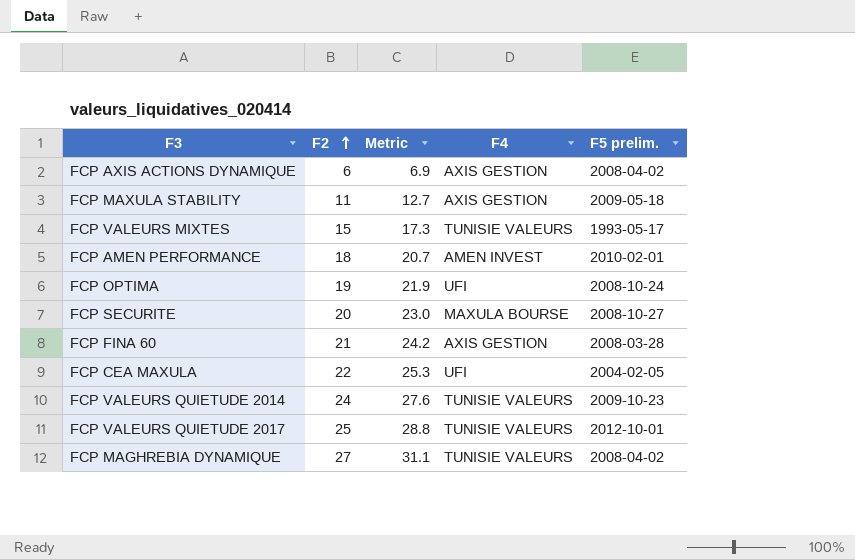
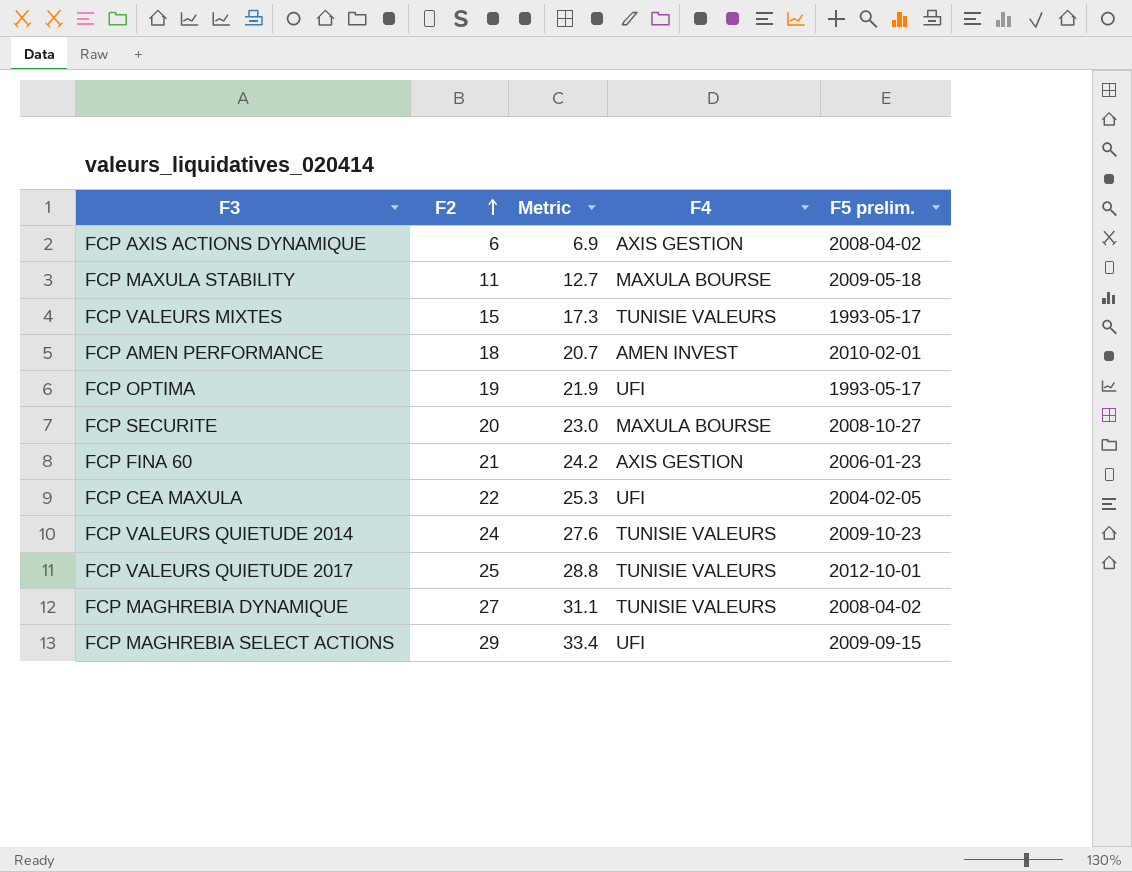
FCP MAXULA STABILITY | F4: AXIS GESTION -> MAXULA BOURSE
FCP OPTIMA | F5 prelim.: 2008-10-24 -> 1993-05-17
FCP FINA 60 | F5 prelim.: 2008-03-28 -> 2006-01-23
row FCP MAGHREBIA SELECT ACTIONS: none -> 29 | 33.4 | UFI | 2009-09-15

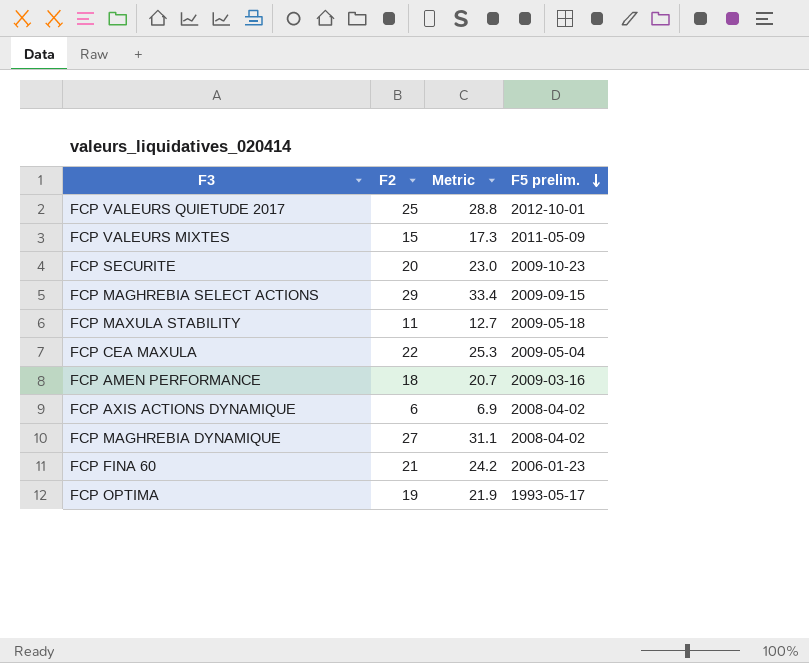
row order: F2 ascending -> F5 prelim. descending
column F4 | position: 4 -> none
row FCP VALEURS QUIETUDE 2014: 24 | 27.6 | TUNISIE VALEURS | 2009-10-23 -> none
FCP VALEURS MIXTES | F5 prelim.: 1993-05-17 -> 2011-05-09
FCP SECURITE | F5 prelim.: 2008-10-27 -> 2009-10-23
FCP CEA MAXULA | F5 prelim.: 2004-02-05 -> 2009-05-04
FCP AMEN PERFORMANCE | F5 prelim.: 2010-02-01 -> 2009-03-16

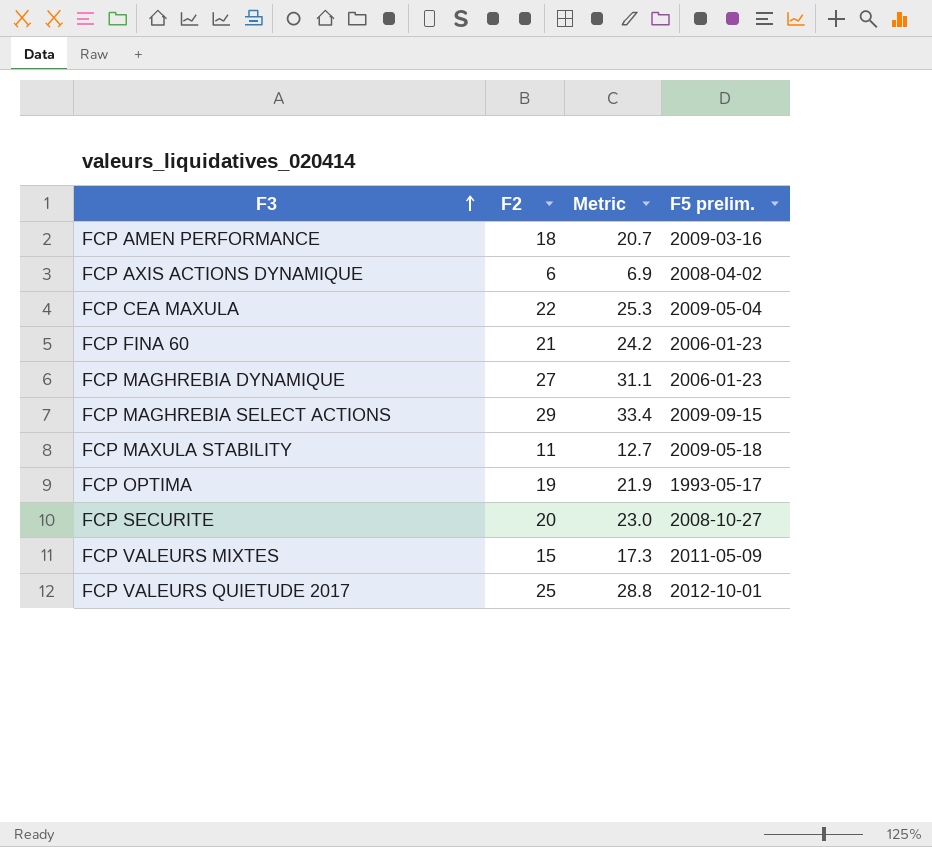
row order: F5 prelim. descending -> F3 ascending
FCP MAGHREBIA DYNAMIQUE | F5 prelim.: 2008-04-02 -> 2006-01-23
FCP SECURITE | F5 prelim.: 2009-10-23 -> 2008-10-27

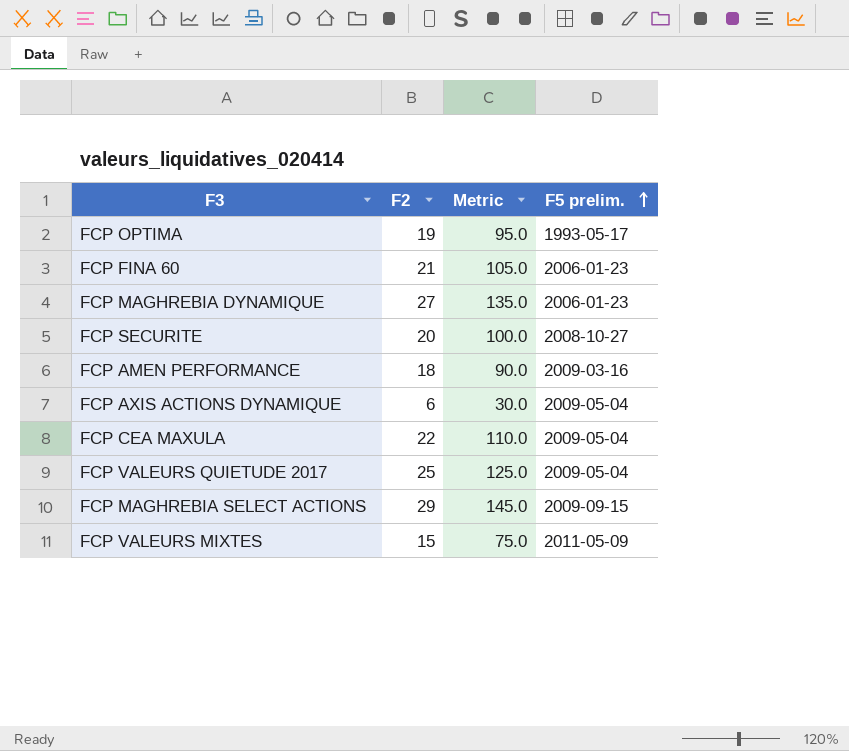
row order: F3 ascending -> F5 prelim. ascending
column Metric | formula: [F2] * 1.15 -> [F2] * 5
row FCP MAXULA STABILITY: 11 | 12.7 | 2009-05-18 -> none
FCP AXIS ACTIONS DYNAMIQUE | F5 prelim.: 2008-04-02 -> 2009-05-04
FCP VALEURS QUIETUDE 2017 | F5 prelim.: 2012-10-01 -> 2009-05-04

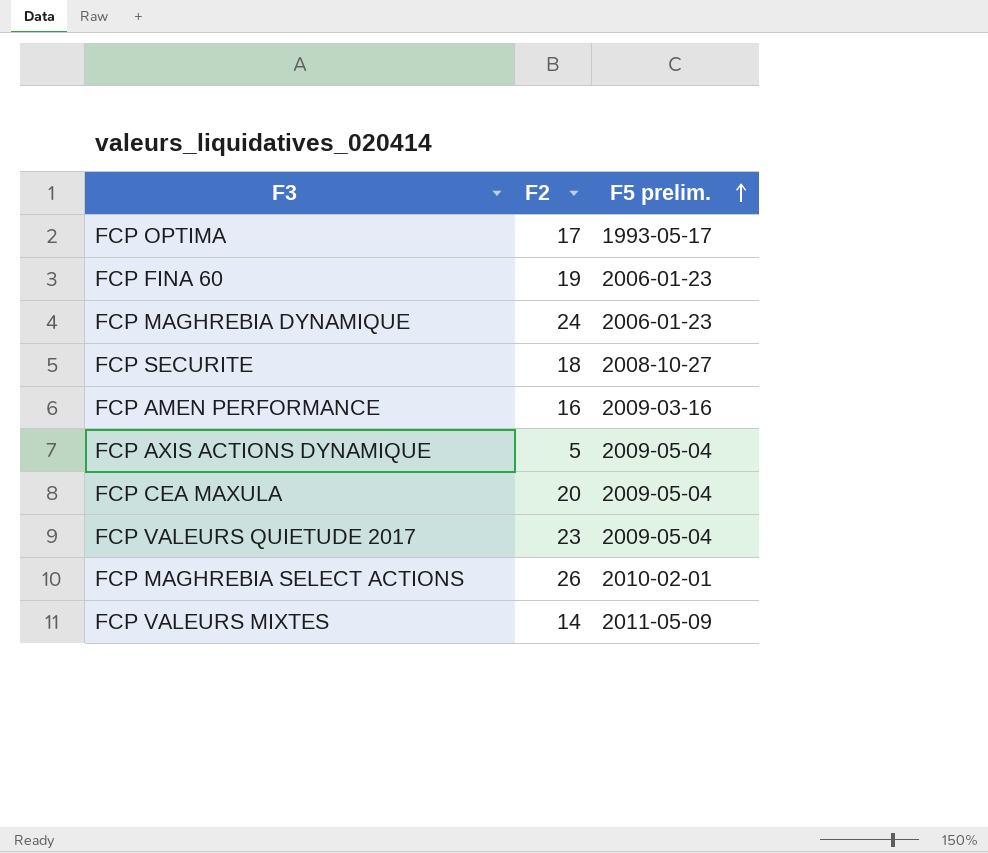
column Metric | formula: [F2] * 5 -> none
FCP OPTIMA | F2: 19 -> 17
FCP FINA 60 | F2: 21 -> 19
FCP MAGHREBIA DYNAMIQUE | F2: 27 -> 24
FCP SECURITE | F2: 20 -> 18
FCP AMEN PERFORMANCE | F2: 18 -> 16
FCP AXIS ACTIONS DYNAMIQUE | F2: 6 -> 5
FCP CEA MAXULA | F2: 22 -> 20
FCP VALEURS QUIETUDE 2017 | F2: 25 -> 23
FCP MAGHREBIA SELECT ACTIONS | F2: 29 -> 26
FCP MAGHREBIA SELECT ACTIONS | F5 prelim.: 2009-09-15 -> 2010-02-01
FCP VALEURS MIXTES | F2: 15 -> 14

